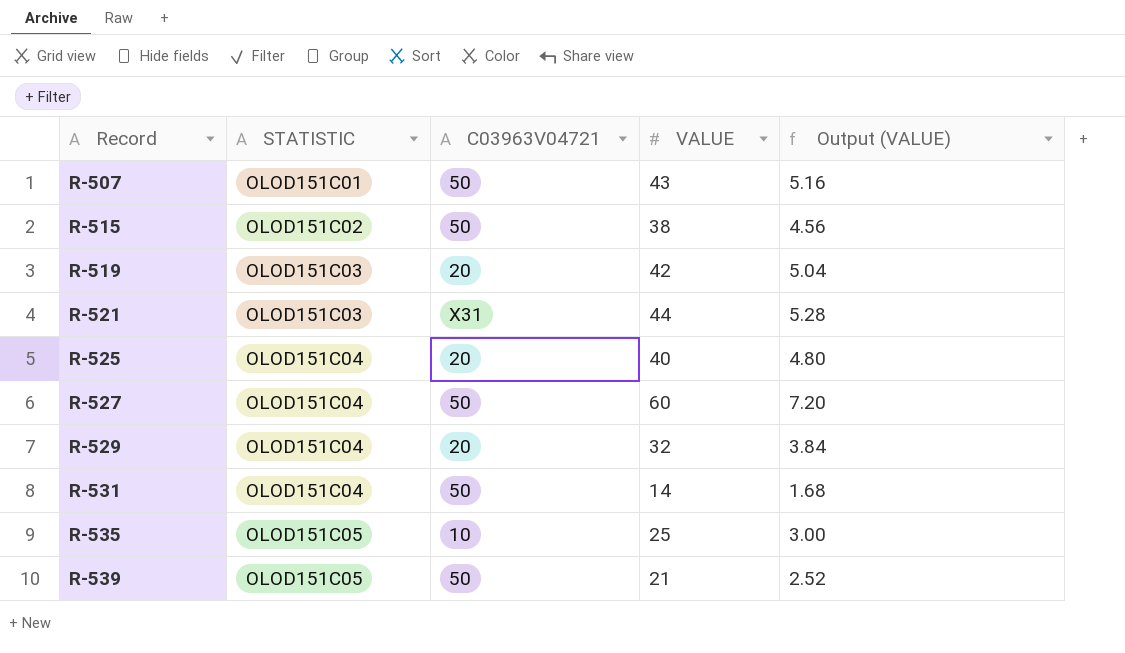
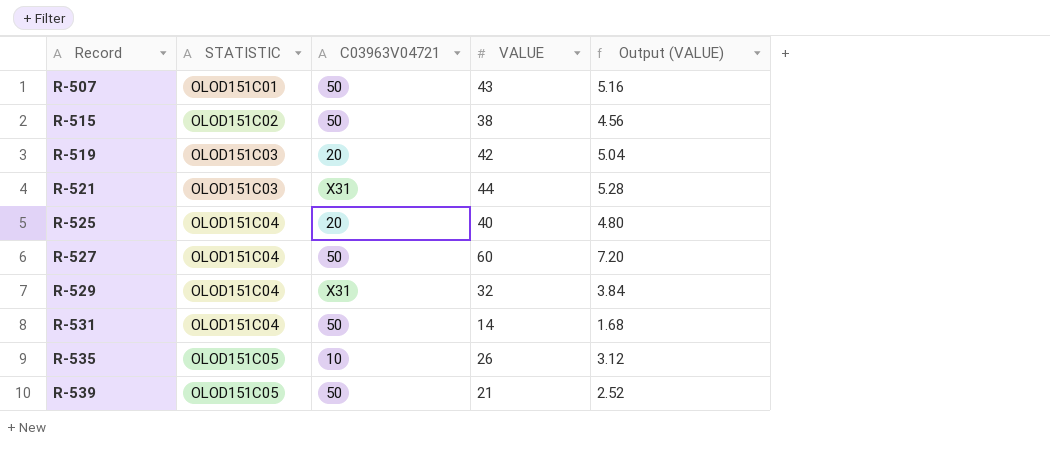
R-529 | C03963V04721: 20 -> X31
R-535 | VALUE: 25 -> 26
R-535 | Output (VALUE): 3.00 -> 3.12

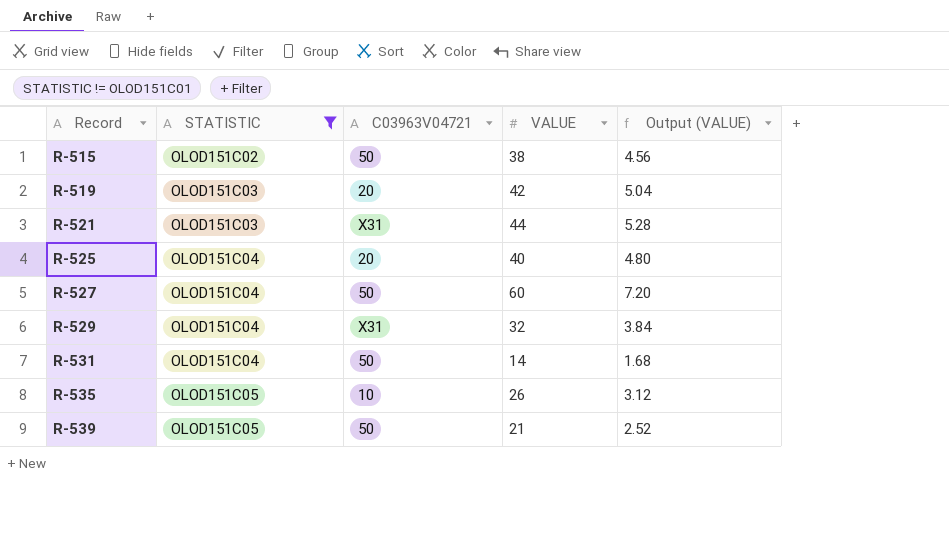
filter: none -> STATISTIC != OLOD151C01

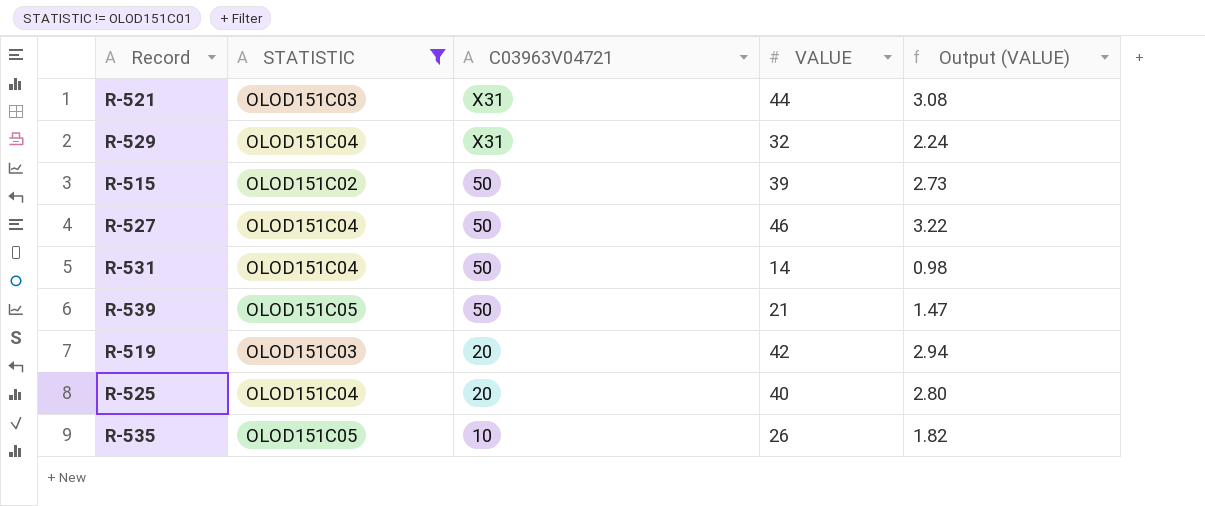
row order: Record ascending -> C03963V04721 descending
column Output (VALUE) | formula: [VALUE] * 0.12 -> [VALUE] * 0.07
R-515 | VALUE: 38 -> 39
R-527 | VALUE: 60 -> 46

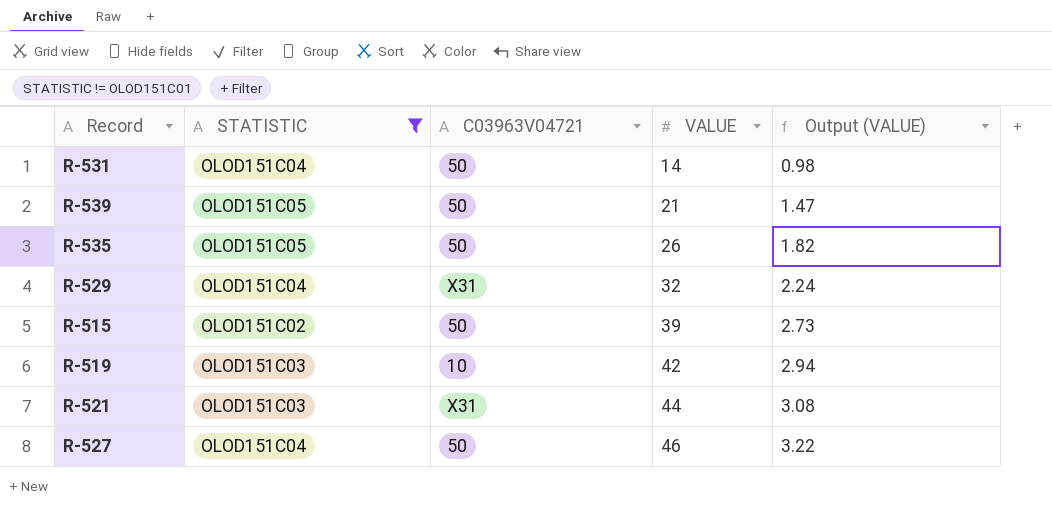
row order: C03963V04721 descending -> VALUE ascending
row R-525: OLOD151C04 | 20 | 40 | 2.80 -> none
R-535 | C03963V04721: 10 -> 50
R-519 | C03963V04721: 20 -> 10

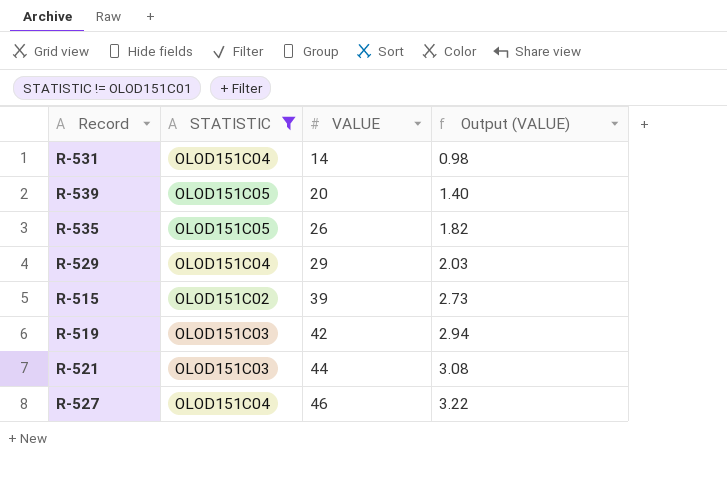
column C03963V04721 | position: 3 -> none
R-539 | VALUE: 21 -> 20
R-539 | Output (VALUE): 1.47 -> 1.40
R-529 | VALUE: 32 -> 29
R-529 | Output (VALUE): 2.24 -> 2.03

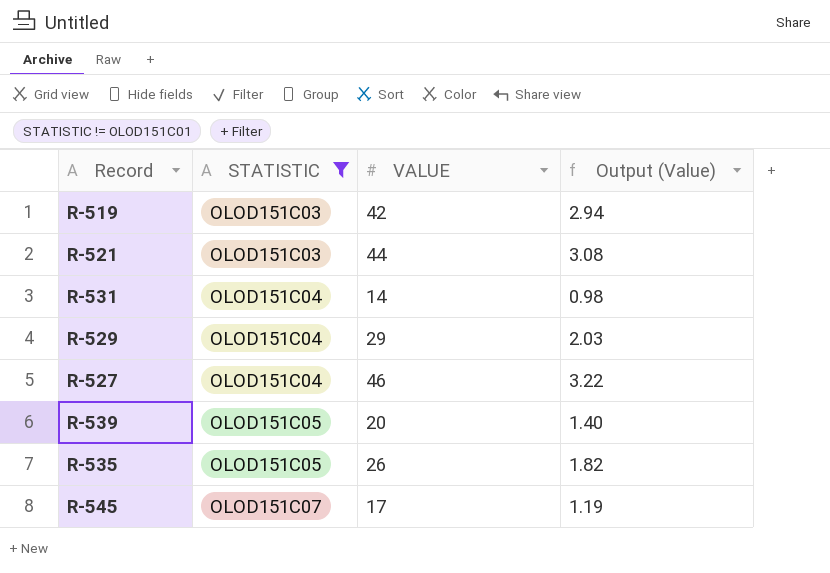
row order: VALUE ascending -> STATISTIC ascending
column name: Output (VALUE) -> Output (Value)
row R-515: OLOD151C02 | 39 | 2.73 -> none
row R-545: none -> OLOD151C07 | 17 | 1.19

